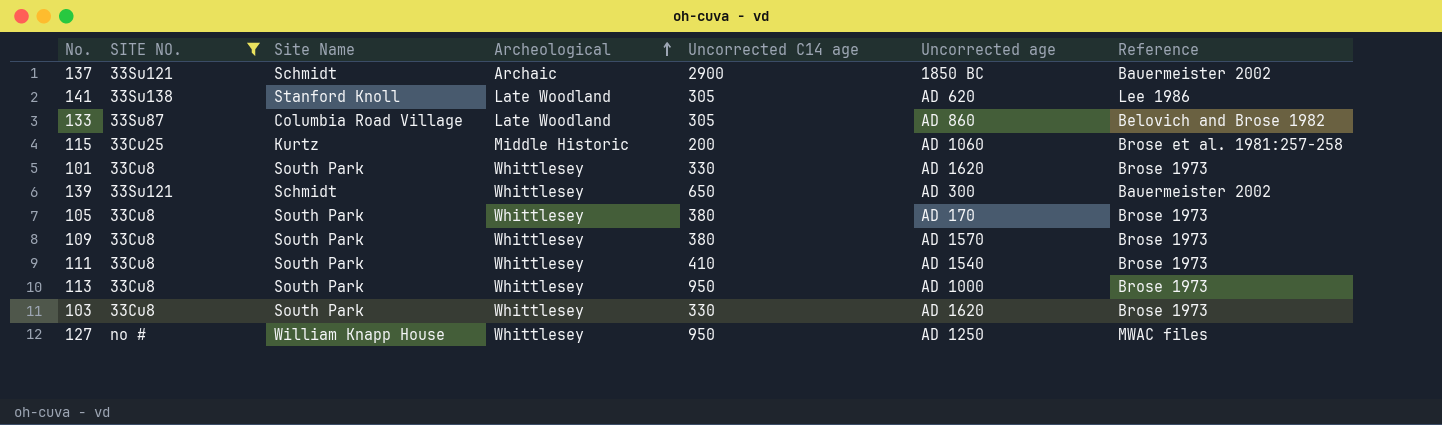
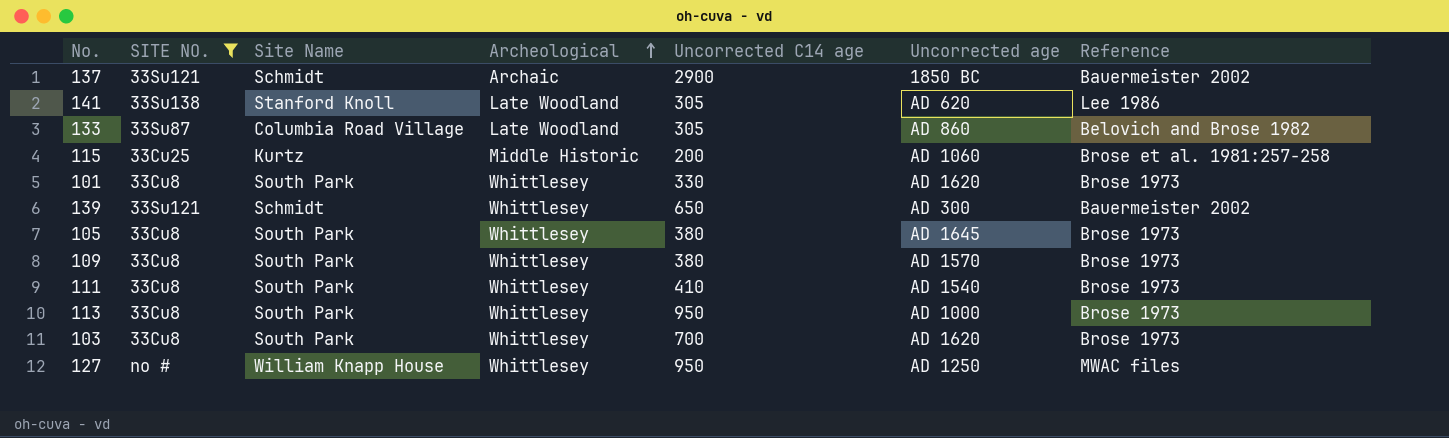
105 | Uncorrected age: AD 170 -> AD 1645
103 | Uncorrected C14 age: 330 -> 700

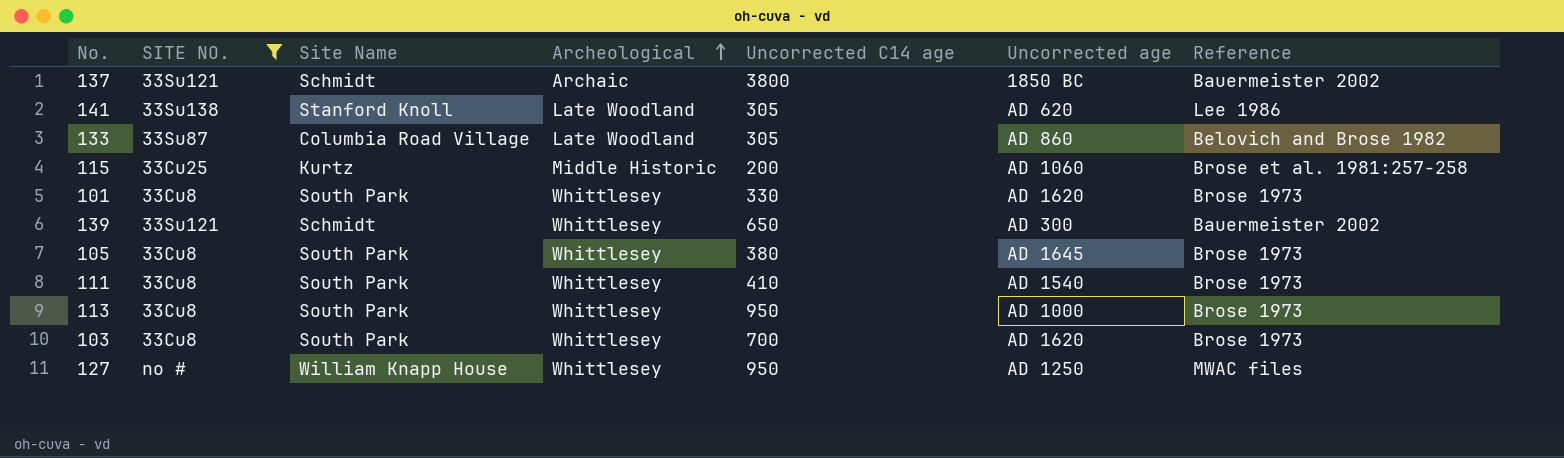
row 109: 33Cu8 | South Park | Whittlesey | 380 | AD 1570 | Brose 1973 -> none
137 | Uncorrected C14 age: 2900 -> 3800

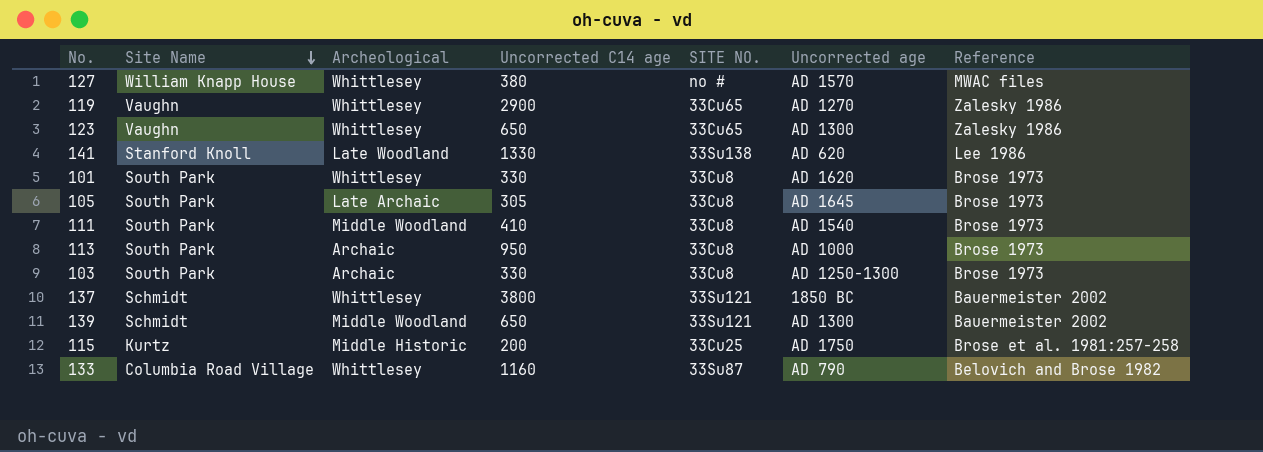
filter: SITE NO. != 33Cu65 -> none
row order: Archeological ascending -> Site Name descending
column SITE NO. | position: 2 -> 5
127 | Uncorrected C14 age: 950 -> 380
127 | Uncorrected age: AD 1250 -> AD 1570
141 | Uncorrected C14 age: 305 -> 1330
105 | Archeological: Whittlesey -> Late Archaic
105 | Uncorrected C14 age: 380 -> 305
111 | Archeological: Whittlesey -> Middle Woodland
113 | Archeological: Whittlesey -> Archaic
103 | Archeological: Whittlesey -> Archaic
103 | Uncorrected C14 age: 700 -> 330
103 | Uncorrected age: AD 1620 -> AD 1250-1300
137 | Archeological: Archaic -> Whittlesey
139 | Archeological: Whittlesey -> Middle Woodland
139 | Uncorrected age: AD 300 -> AD 1300
115 | Uncorrected age: AD 1060 -> AD 1750
133 | Archeological: Late Woodland -> Whittlesey
133 | Uncorrected C14 age: 305 -> 1160
133 | Uncorrected age: AD 860 -> AD 790

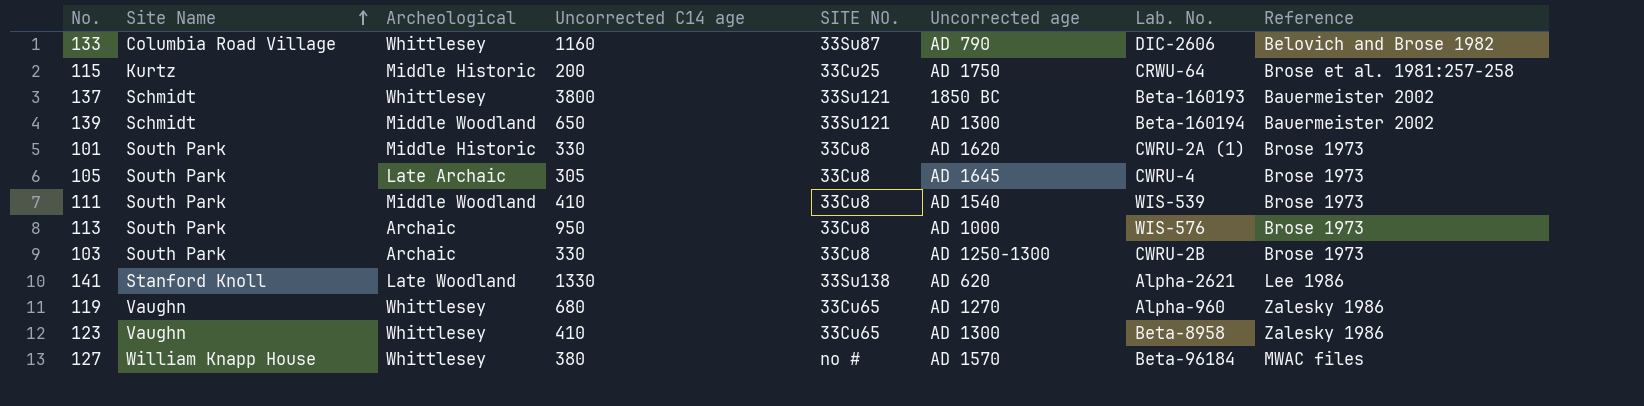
row order: Site Name descending -> Site Name ascending
column Lab. No. | position: none -> 7
101 | Archeological: Whittlesey -> Middle Historic
119 | Uncorrected C14 age: 2900 -> 680
123 | Uncorrected C14 age: 650 -> 410

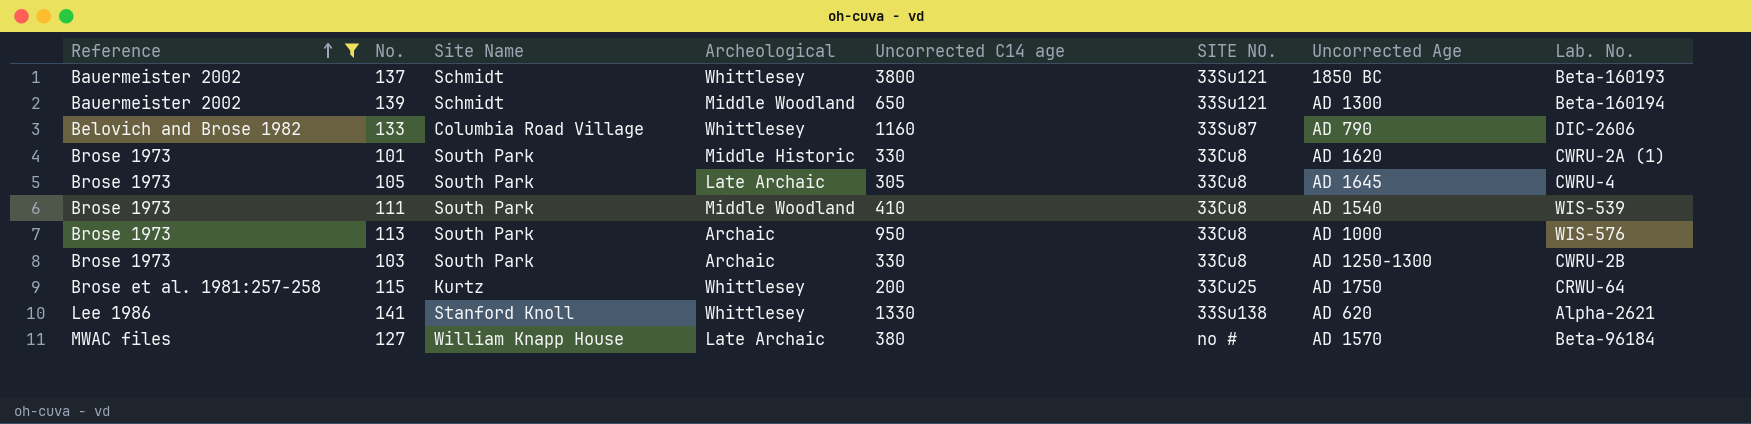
filter: none -> Reference != Zalesky 1986
row order: Site Name ascending -> Reference ascending
column Reference | position: 8 -> 1
column name: Uncorrected age -> Uncorrected Age
115 | Archeological: Middle Historic -> Whittlesey
141 | Archeological: Late Woodland -> Whittlesey
127 | Archeological: Whittlesey -> Late Archaic

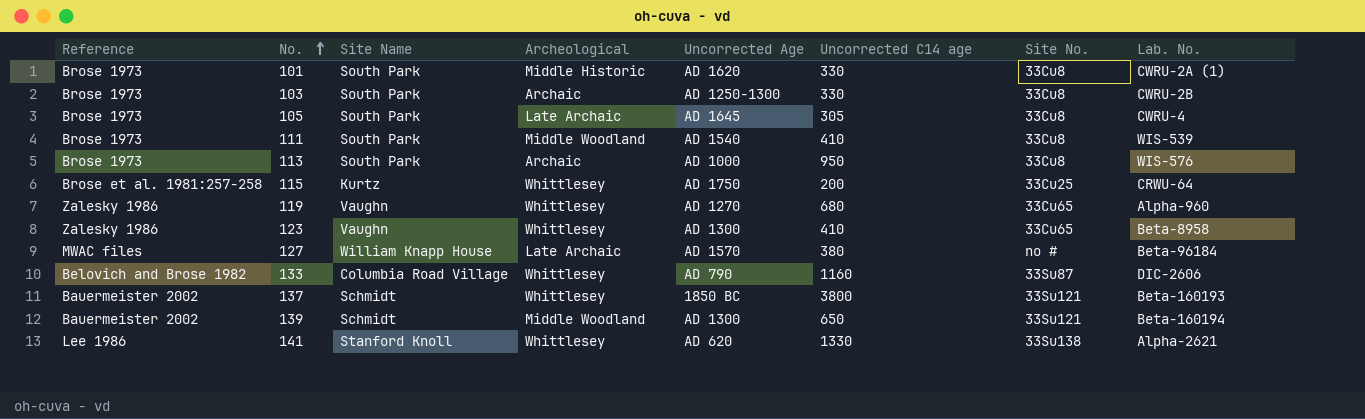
filter: Reference != Zalesky 1986 -> none
row order: Reference ascending -> No. ascending
column Uncorrected Age | position: 7 -> 5
column name: SITE NO. -> Site No.

